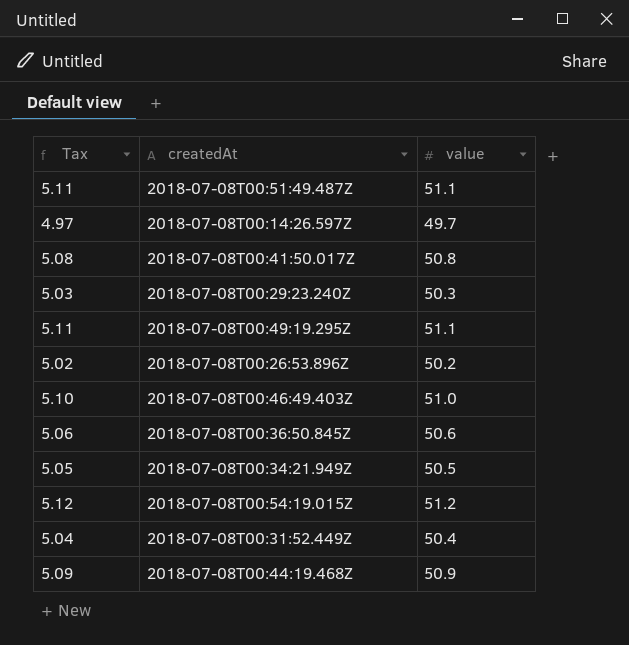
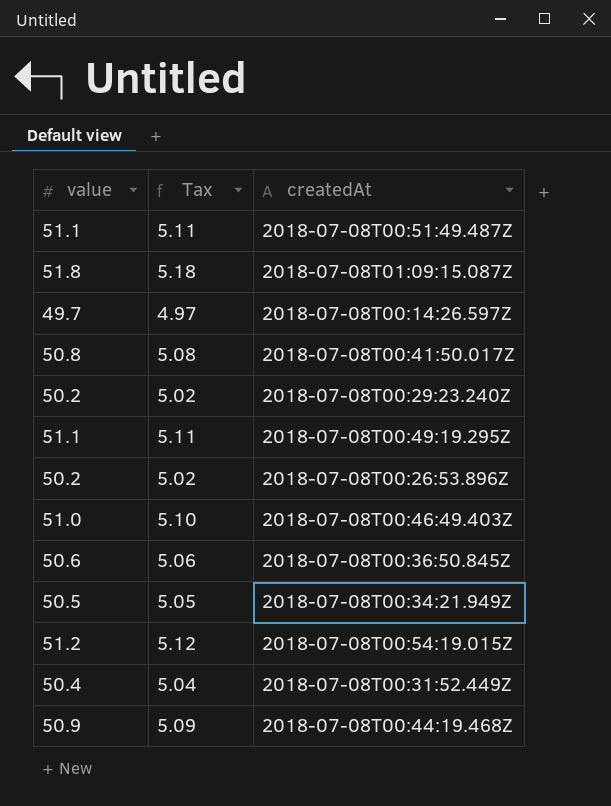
column value | position: 3 -> 1
row 2018-07-08T01:09:15.087Z: none -> 51.8 | 5.18
2018-07-08T00:29:23.240Z | value: 50.3 -> 50.2
2018-07-08T00:29:23.240Z | Tax: 5.03 -> 5.02

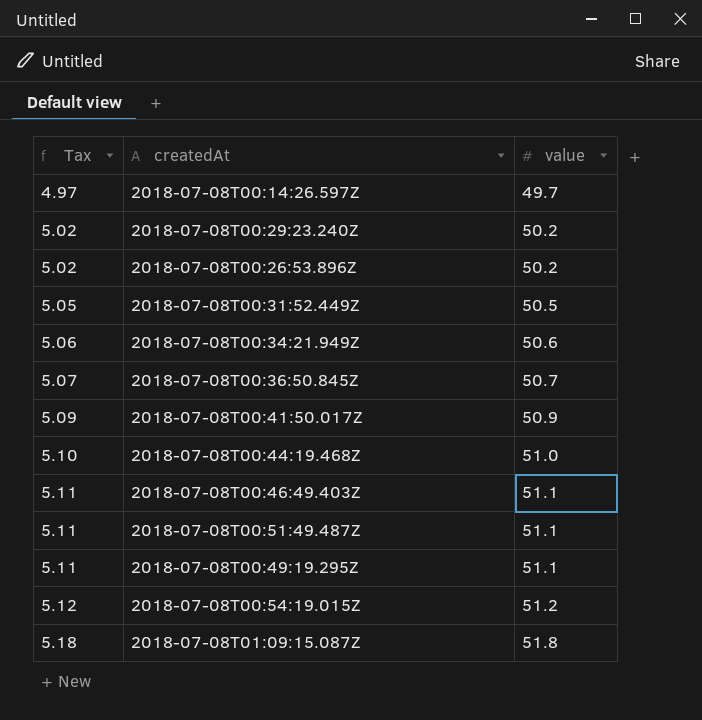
row order: none -> Tax ascending
column value | position: 1 -> 3
2018-07-08T00:31:52.449Z | Tax: 5.04 -> 5.05
2018-07-08T00:31:52.449Z | value: 50.4 -> 50.5
2018-07-08T00:34:21.949Z | Tax: 5.05 -> 5.06
2018-07-08T00:34:21.949Z | value: 50.5 -> 50.6
2018-07-08T00:36:50.845Z | Tax: 5.06 -> 5.07
2018-07-08T00:36:50.845Z | value: 50.6 -> 50.7
2018-07-08T00:41:50.017Z | Tax: 5.08 -> 5.09
2018-07-08T00:41:50.017Z | value: 50.8 -> 50.9
2018-07-08T00:44:19.468Z | Tax: 5.09 -> 5.10
2018-07-08T00:44:19.468Z | value: 50.9 -> 51.0
2018-07-08T00:46:49.403Z | Tax: 5.10 -> 5.11
2018-07-08T00:46:49.403Z | value: 51.0 -> 51.1

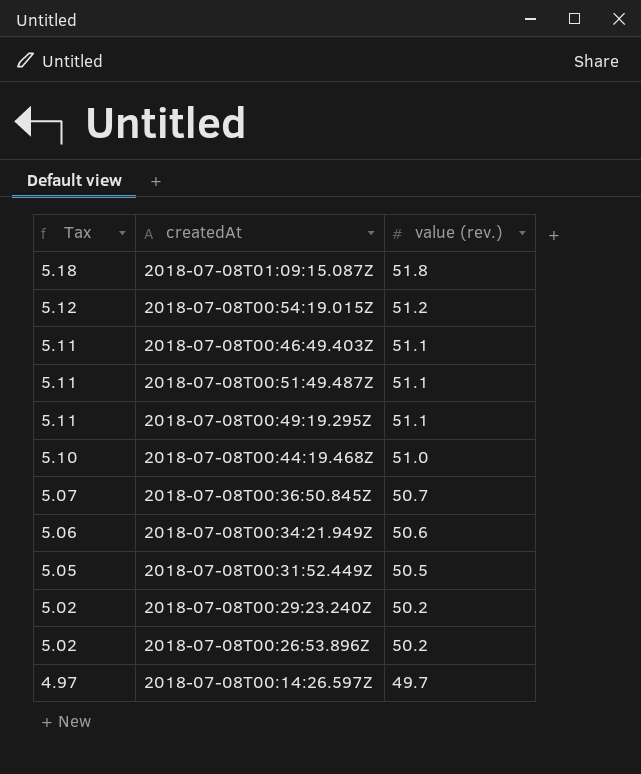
row order: Tax ascending -> Tax descending
column name: value -> value (rev.)
row 2018-07-08T00:41:50.017Z: 5.09 | 50.9 -> none

